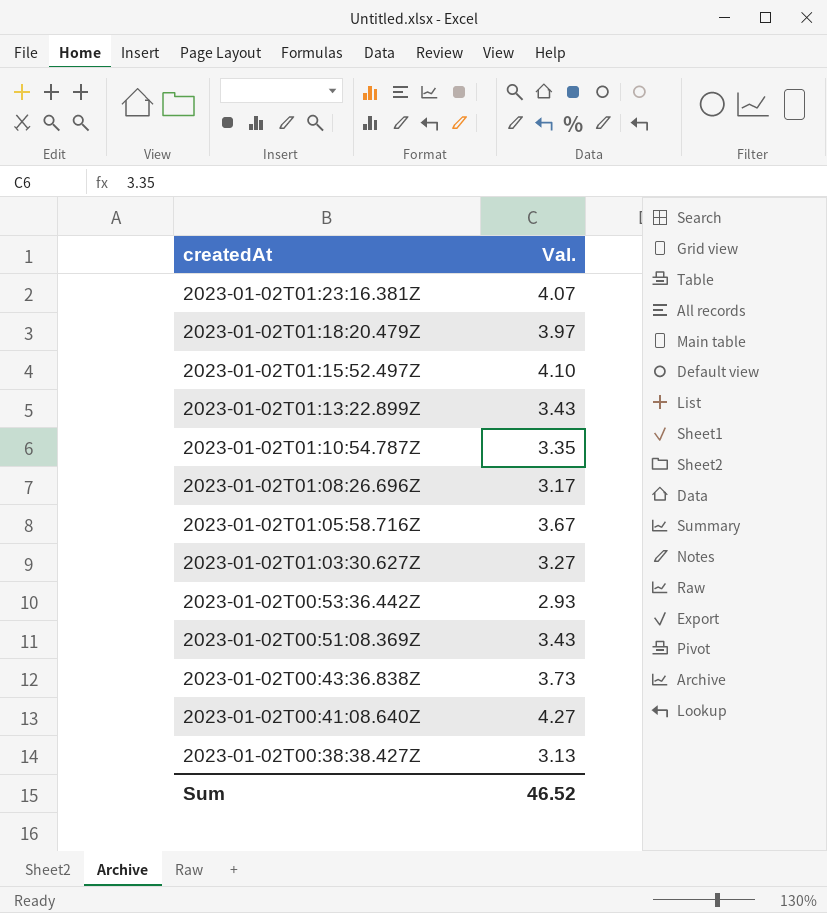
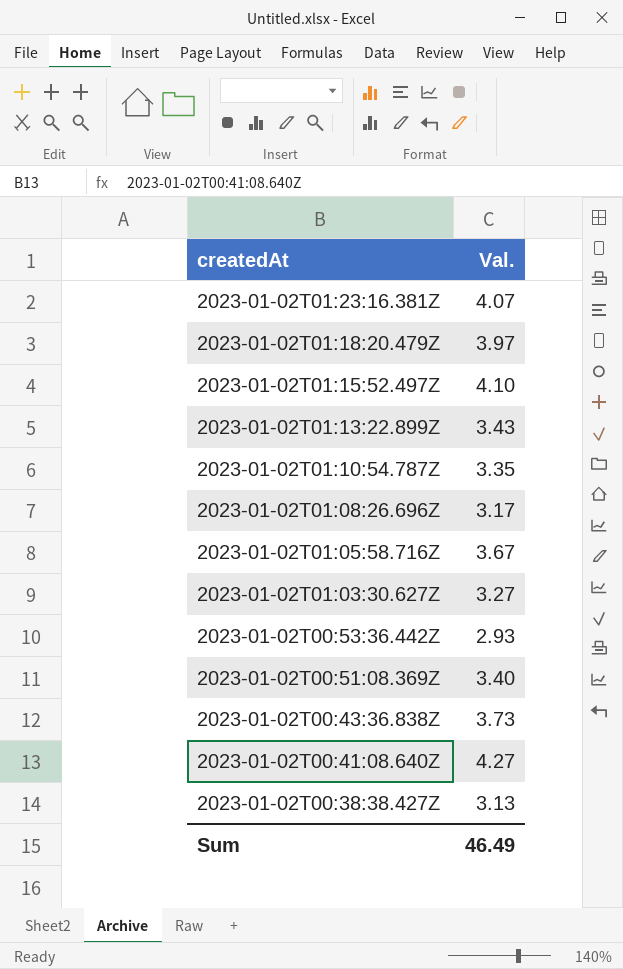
2023-01-02T00:51:08.369Z | Val.: 3.43 -> 3.40
Sum | Val.: 46.52 -> 46.49

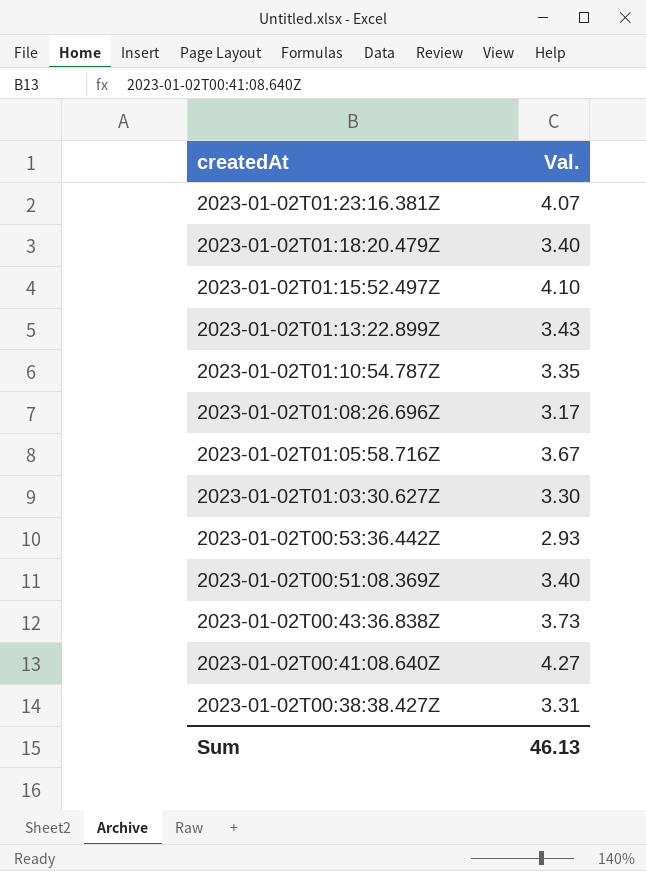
2023-01-02T01:18:20.479Z | Val.: 3.97 -> 3.40
2023-01-02T01:03:30.627Z | Val.: 3.27 -> 3.30
2023-01-02T00:38:38.427Z | Val.: 3.13 -> 3.31
Sum | Val.: 46.49 -> 46.13

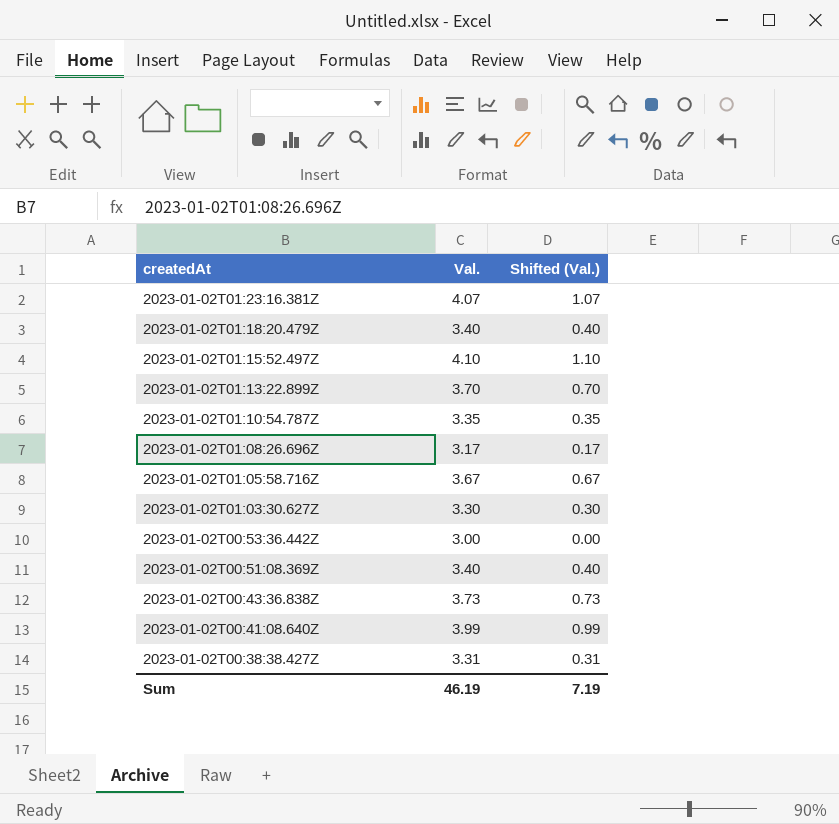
column Shifted (Val.) | formula: none -> [Val.] - 3
2023-01-02T01:13:22.899Z | Val.: 3.43 -> 3.70
2023-01-02T00:53:36.442Z | Val.: 2.93 -> 3.00
2023-01-02T00:41:08.640Z | Val.: 4.27 -> 3.99
Sum | Val.: 46.13 -> 46.19

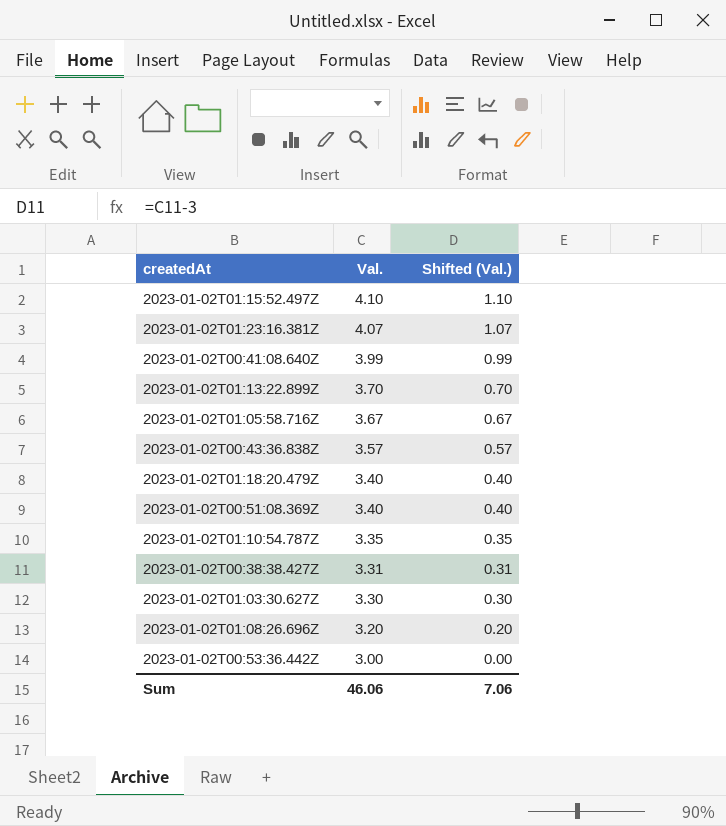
row order: createdAt descending -> Val. descending
2023-01-02T00:43:36.838Z | Val.: 3.73 -> 3.57
2023-01-02T00:43:36.838Z | Shifted (Val.): 0.73 -> 0.57
2023-01-02T01:08:26.696Z | Val.: 3.17 -> 3.20
2023-01-02T01:08:26.696Z | Shifted (Val.): 0.17 -> 0.20
Sum | Val.: 46.19 -> 46.06
Sum | Shifted (Val.): 7.19 -> 7.06

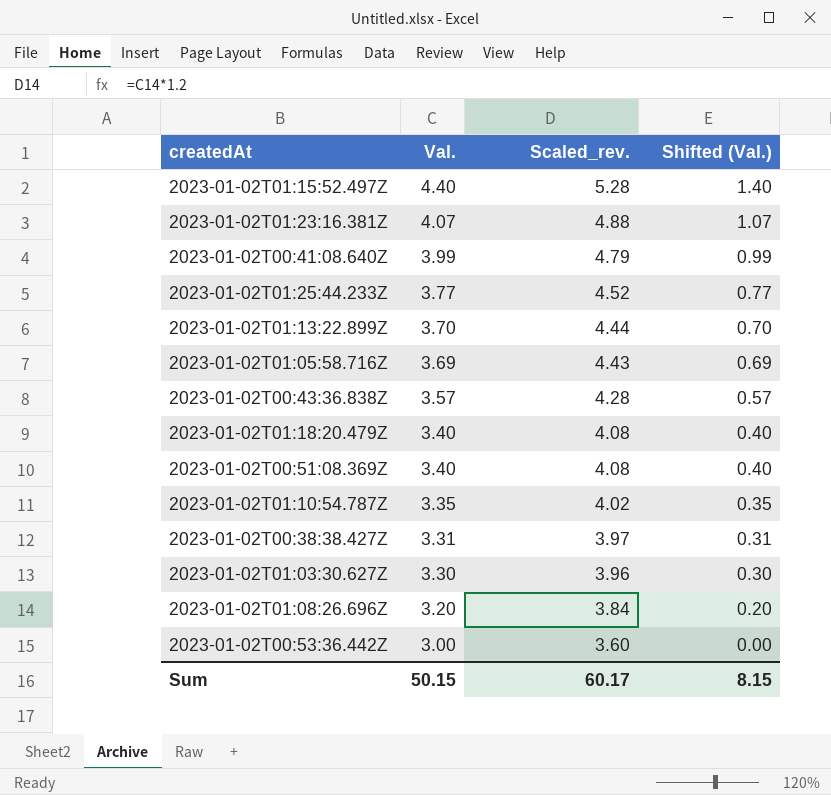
column Scaled_rev. | formula: none -> [Val.] * 1.2
2023-01-02T01:15:52.497Z | Val.: 4.10 -> 4.40
2023-01-02T01:15:52.497Z | Shifted (Val.): 1.10 -> 1.40
row 2023-01-02T01:25:44.233Z: none -> 3.77 | 4.52 | 0.77
2023-01-02T01:05:58.716Z | Val.: 3.67 -> 3.69
2023-01-02T01:05:58.716Z | Shifted (Val.): 0.67 -> 0.69
Sum | Val.: 46.06 -> 50.15
Sum | Shifted (Val.): 7.06 -> 8.15

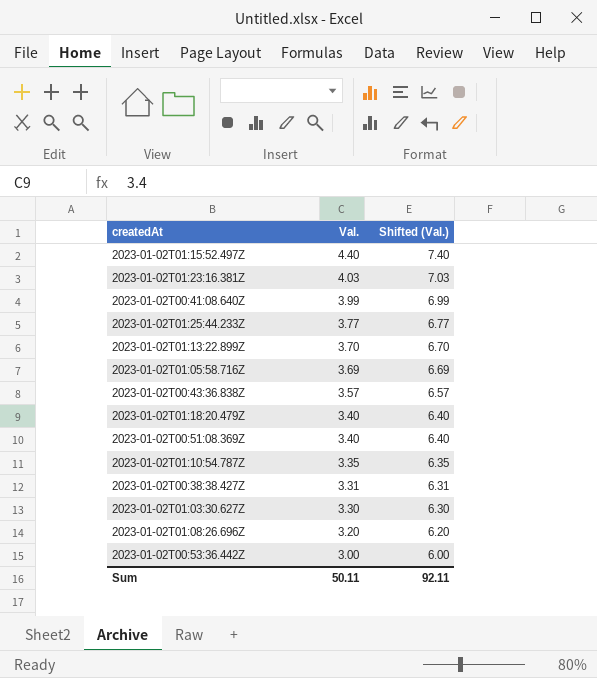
column Scaled_rev. | formula: [Val.] * 1.2 -> none
column Shifted (Val.) | formula: [Val.] - 3 -> [Val.] + 3
2023-01-02T01:23:16.381Z | Val.: 4.07 -> 4.03
Sum | Val.: 50.15 -> 50.11
Sum | Shifted (Val.): 8.15 -> 92.11

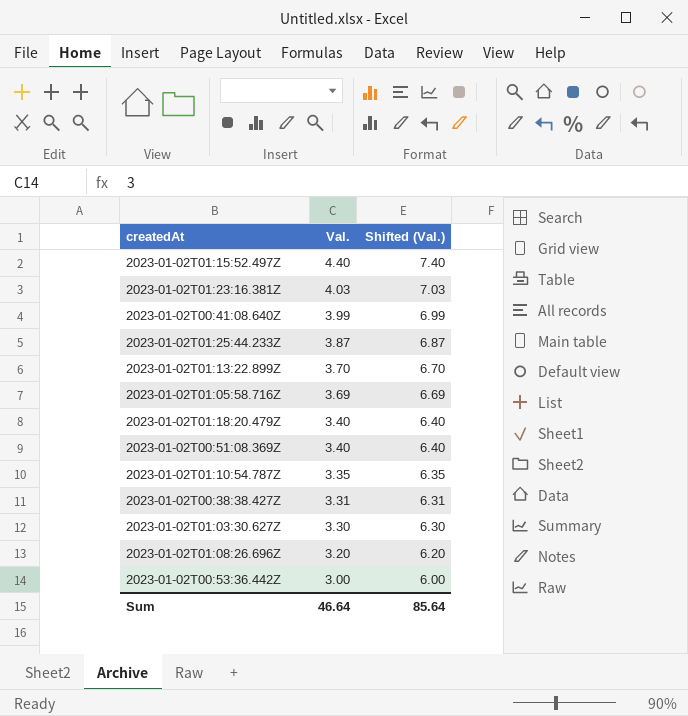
row 2023-01-02T00:43:36.838Z: 3.57 | 6.57 -> none
2023-01-02T01:25:44.233Z | Val.: 3.77 -> 3.87
2023-01-02T01:25:44.233Z | Shifted (Val.): 6.77 -> 6.87
Sum | Val.: 50.11 -> 46.64
Sum | Shifted (Val.): 92.11 -> 85.64

